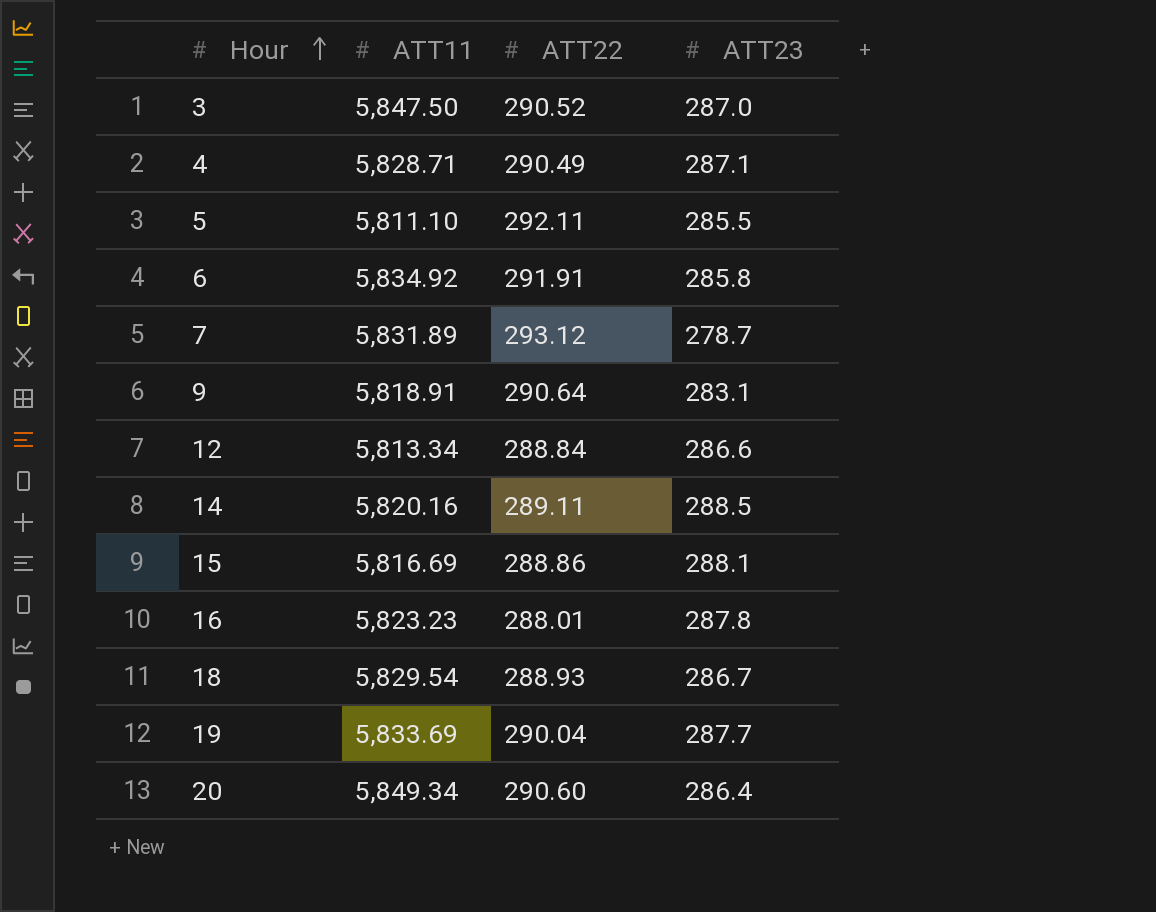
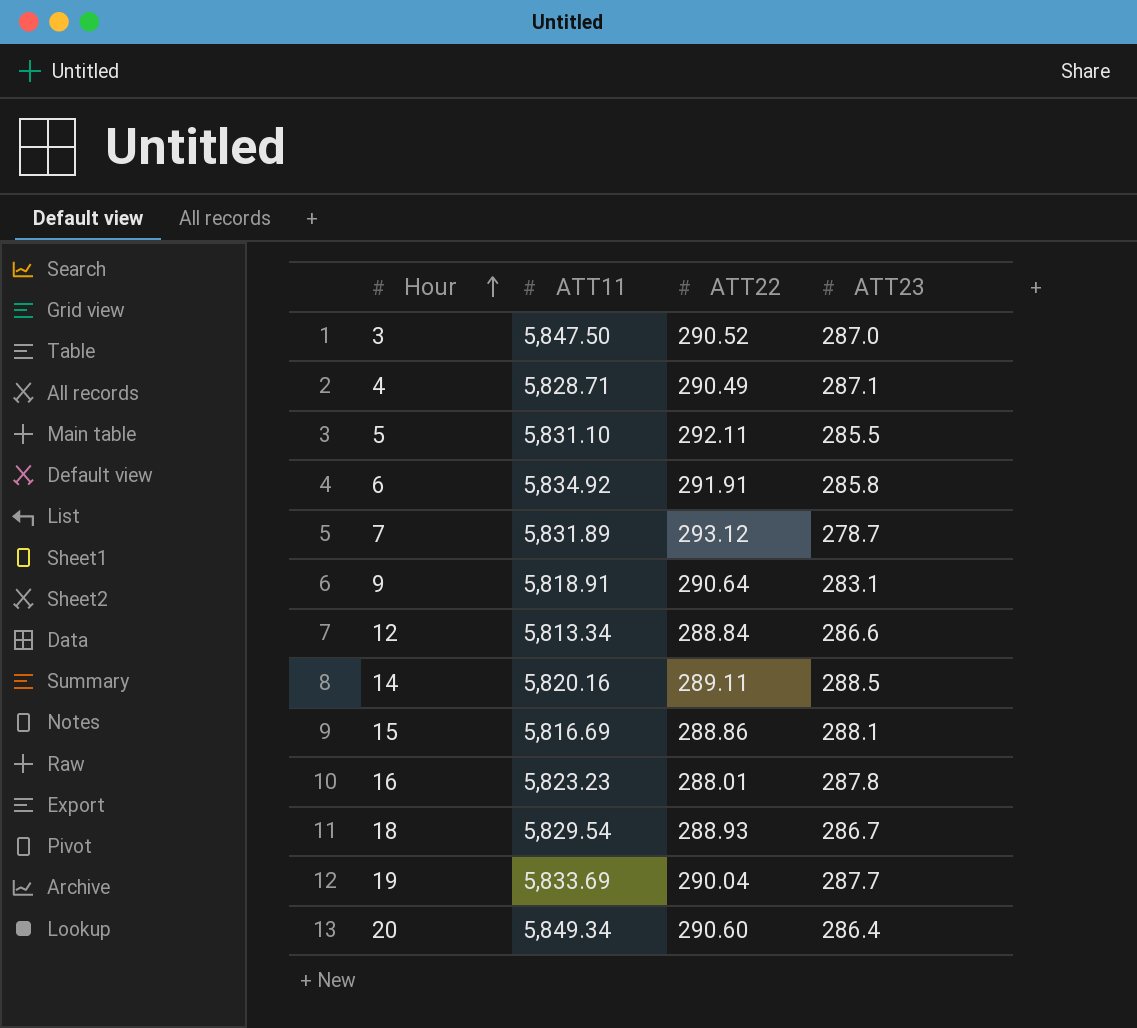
5 | ATT11: 5,811.10 -> 5,831.10

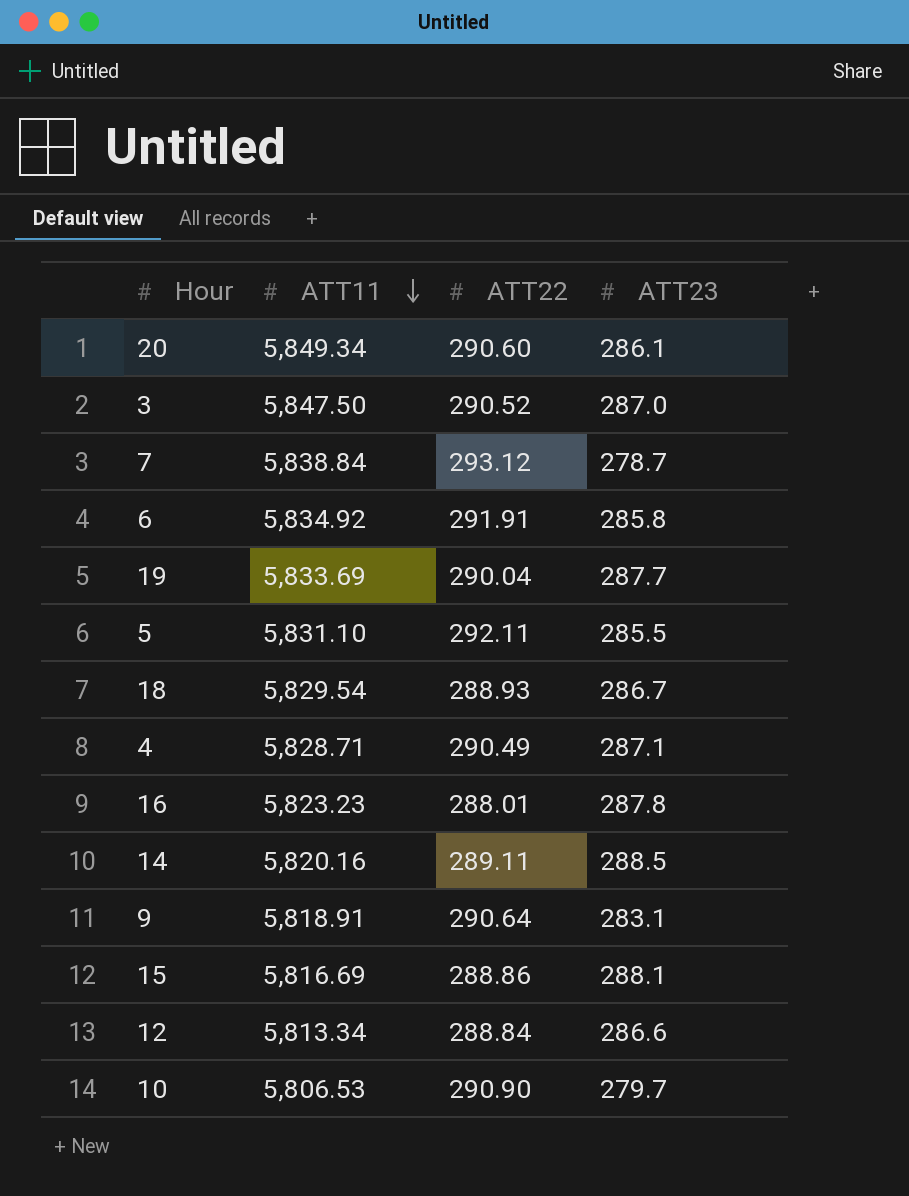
row order: Hour ascending -> ATT11 descending
20 | ATT23: 286.4 -> 286.1
7 | ATT11: 5,831.89 -> 5,838.84
row 10: none -> 5,806.53 | 290.90 | 279.7

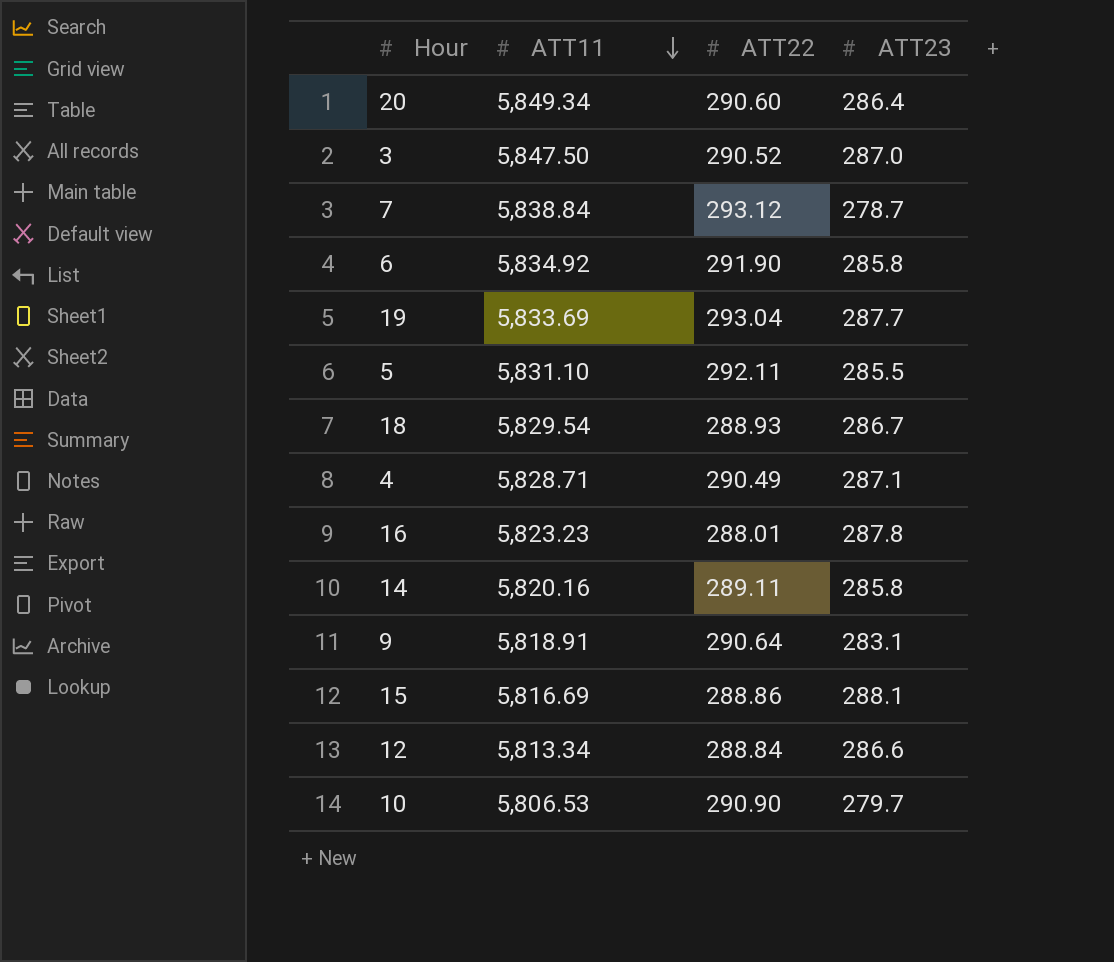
20 | ATT23: 286.1 -> 286.4
6 | ATT22: 291.91 -> 291.90
19 | ATT22: 290.04 -> 293.04
14 | ATT23: 288.5 -> 285.8

